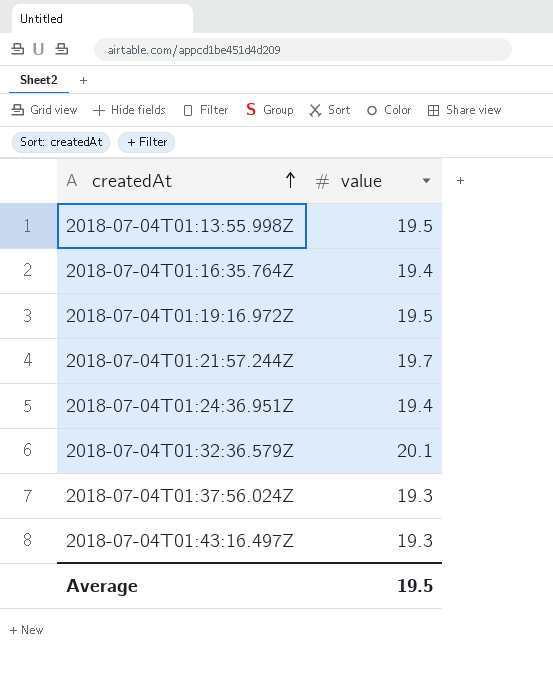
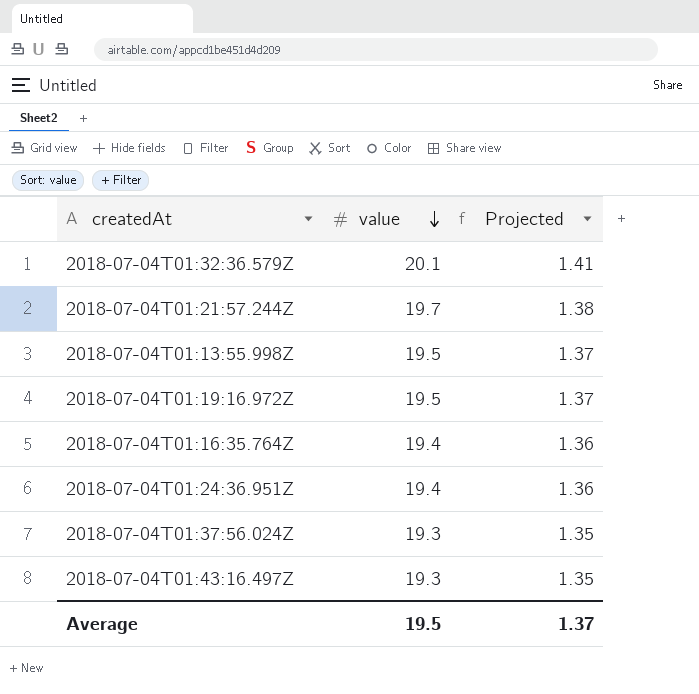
row order: createdAt ascending -> value descending
column Projected | formula: none -> [value] * 0.07

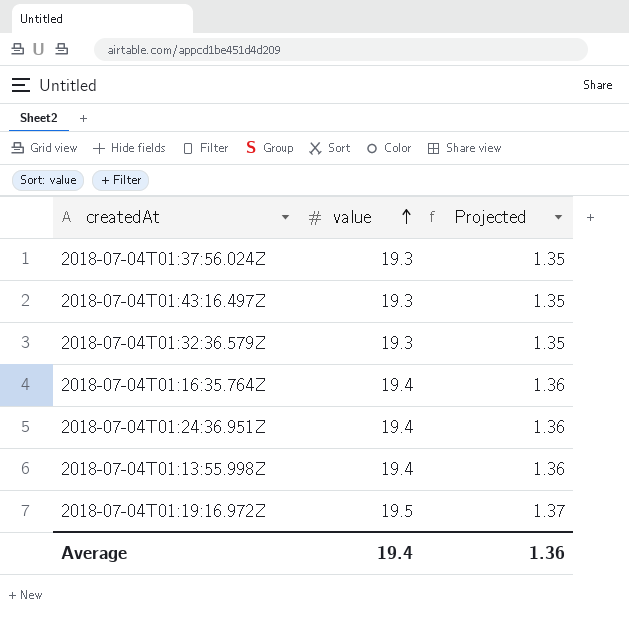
row order: value descending -> value ascending
row 2018-07-04T01:21:57.244Z: 19.7 | 1.38 -> none
2018-07-04T01:32:36.579Z | value: 20.1 -> 19.3
2018-07-04T01:32:36.579Z | Projected: 1.41 -> 1.35
2018-07-04T01:13:55.998Z | value: 19.5 -> 19.4
2018-07-04T01:13:55.998Z | Projected: 1.37 -> 1.36
Average | value: 19.5 -> 19.4
Average | Projected: 1.37 -> 1.36

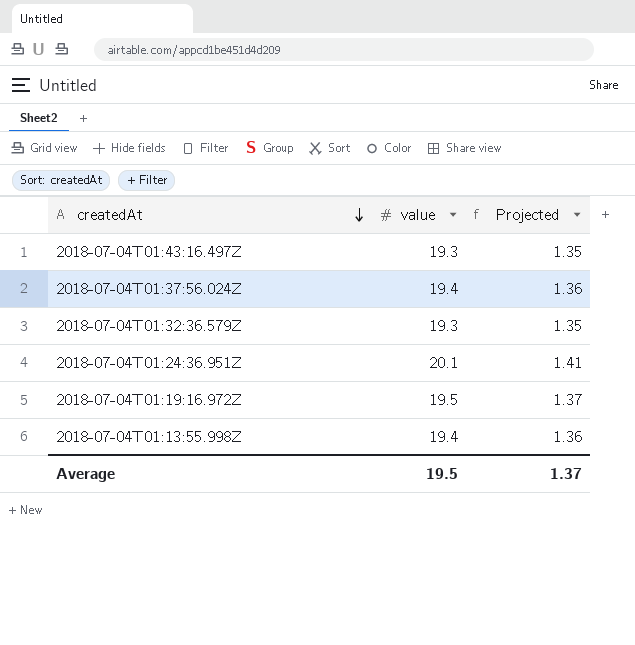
row order: value ascending -> createdAt descending
row 2018-07-04T01:16:35.764Z: 19.4 | 1.36 -> none
2018-07-04T01:37:56.024Z | value: 19.3 -> 19.4
2018-07-04T01:37:56.024Z | Projected: 1.35 -> 1.36
2018-07-04T01:24:36.951Z | value: 19.4 -> 20.1
2018-07-04T01:24:36.951Z | Projected: 1.36 -> 1.41
Average | value: 19.4 -> 19.5
Average | Projected: 1.36 -> 1.37

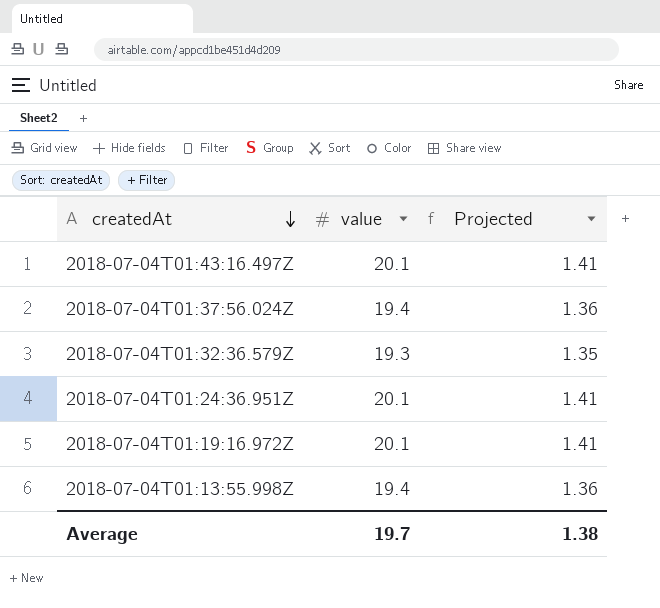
2018-07-04T01:43:16.497Z | value: 19.3 -> 20.1
2018-07-04T01:43:16.497Z | Projected: 1.35 -> 1.41
2018-07-04T01:19:16.972Z | value: 19.5 -> 20.1
2018-07-04T01:19:16.972Z | Projected: 1.37 -> 1.41
Average | value: 19.5 -> 19.7
Average | Projected: 1.37 -> 1.38

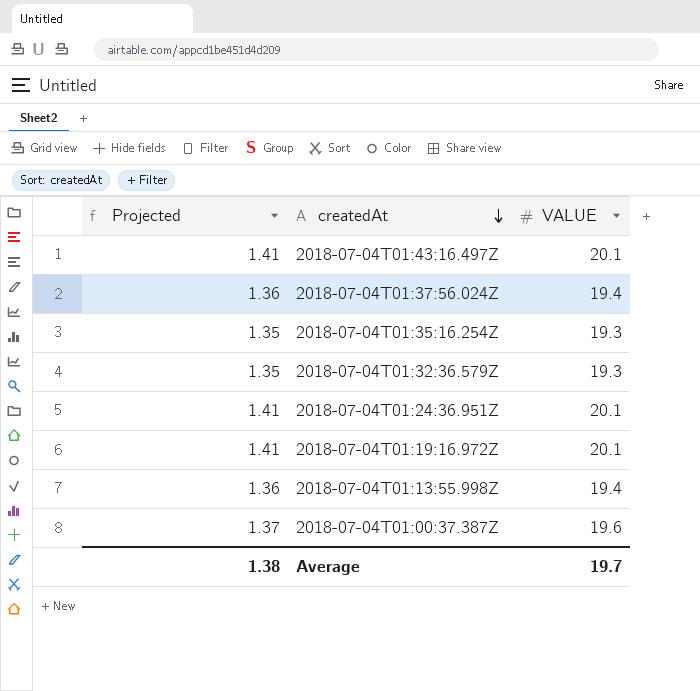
column Projected | position: 3 -> 1
column name: value -> VALUE
row 2018-07-04T01:35:16.254Z: none -> 1.35 | 19.3
row 2018-07-04T01:00:37.387Z: none -> 1.37 | 19.6

